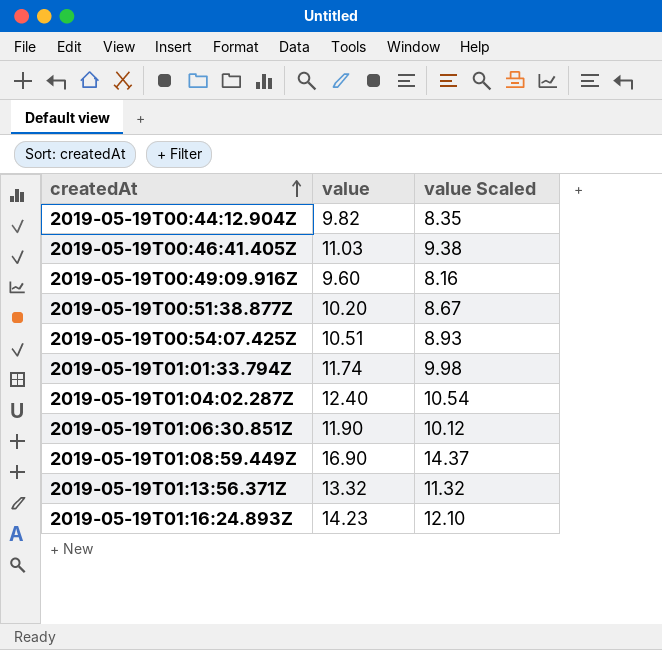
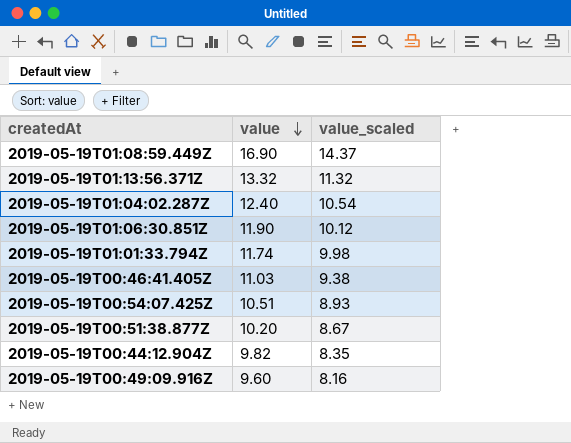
row order: createdAt ascending -> value descending
column name: value Scaled -> value_scaled
row 2019-05-19T01:16:24.893Z: 14.23 | 12.10 -> none

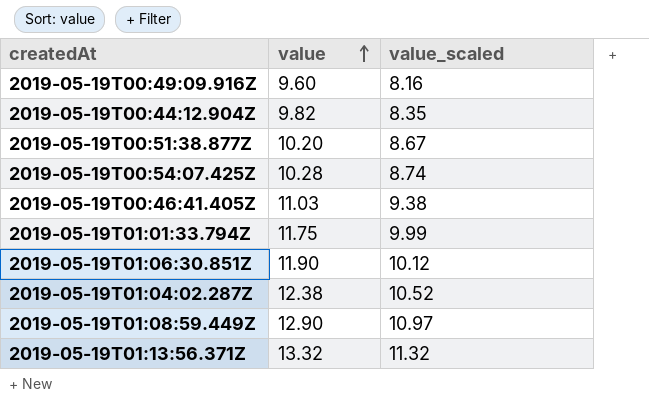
row order: value descending -> value ascending
2019-05-19T00:54:07.425Z | value: 10.51 -> 10.28
2019-05-19T00:54:07.425Z | value_scaled: 8.93 -> 8.74
2019-05-19T01:01:33.794Z | value: 11.74 -> 11.75
2019-05-19T01:01:33.794Z | value_scaled: 9.98 -> 9.99
2019-05-19T01:04:02.287Z | value: 12.40 -> 12.38
2019-05-19T01:04:02.287Z | value_scaled: 10.54 -> 10.52
2019-05-19T01:08:59.449Z | value: 16.90 -> 12.90
2019-05-19T01:08:59.449Z | value_scaled: 14.37 -> 10.97

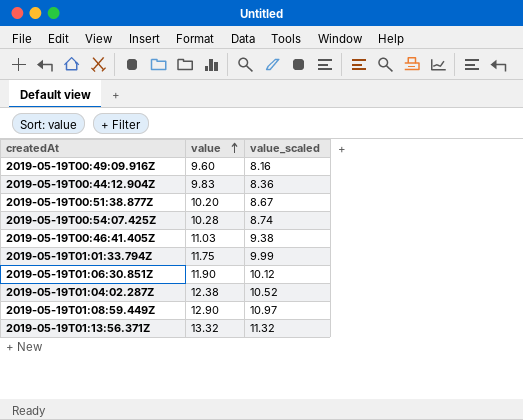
2019-05-19T00:44:12.904Z | value: 9.82 -> 9.83
2019-05-19T00:44:12.904Z | value_scaled: 8.35 -> 8.36

